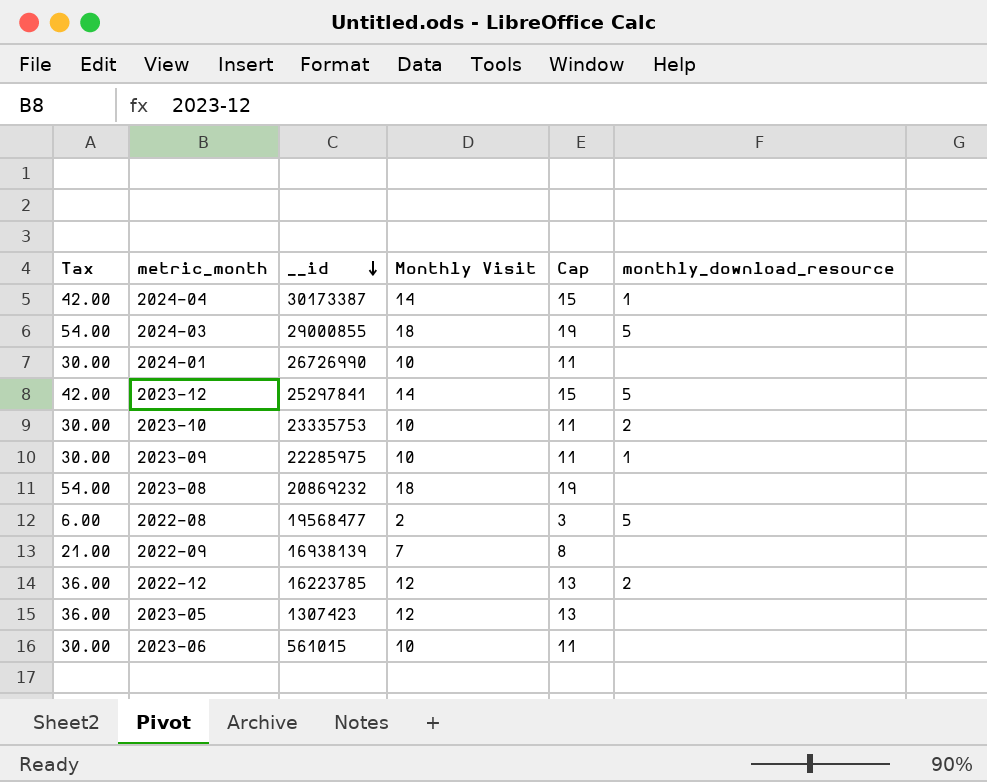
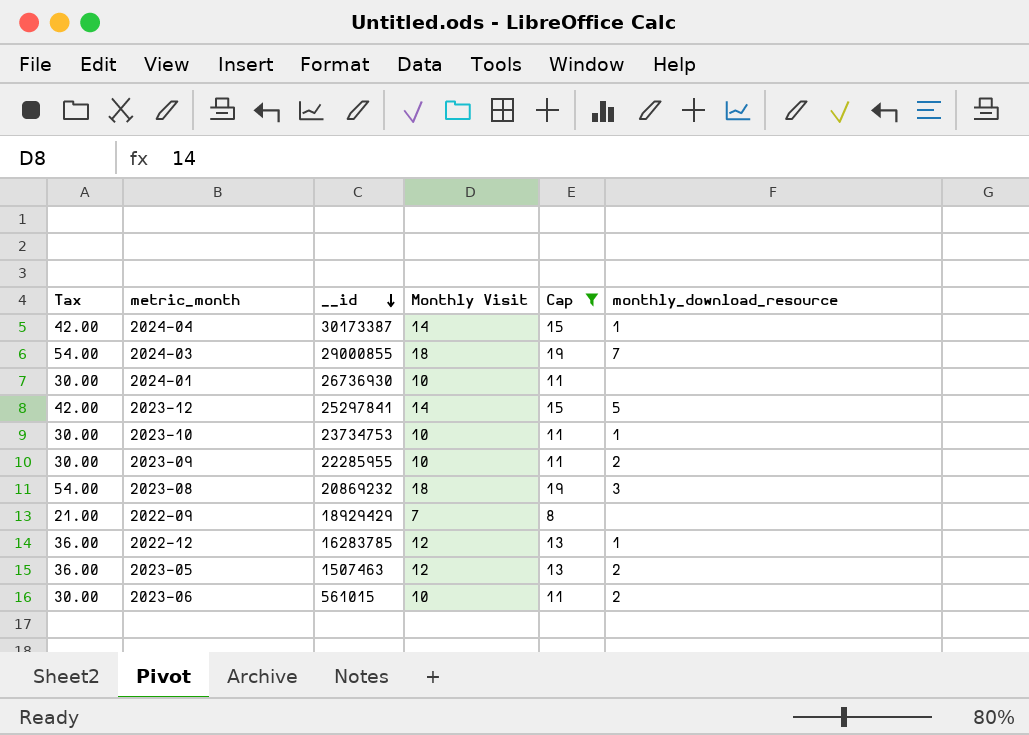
filter: none -> Cap != 3
2024-03 | monthly_download_resource: 5 -> 7
2024-01 | __id: 26726990 -> 26736930
2023-10 | __id: 23335753 -> 23734753
2023-10 | monthly_download_resource: 2 -> 1
2023-09 | __id: 22285975 -> 22285955
2023-09 | monthly_download_resource: 1 -> 2
2023-08 | monthly_download_resource: none -> 3
2022-09 | __id: 16938139 -> 18929429
2022-12 | __id: 16223785 -> 16283785
2022-12 | monthly_download_resource: 2 -> 1
2023-05 | __id: 1307423 -> 1507463
2023-05 | monthly_download_resource: none -> 2
2023-06 | monthly_download_resource: none -> 2

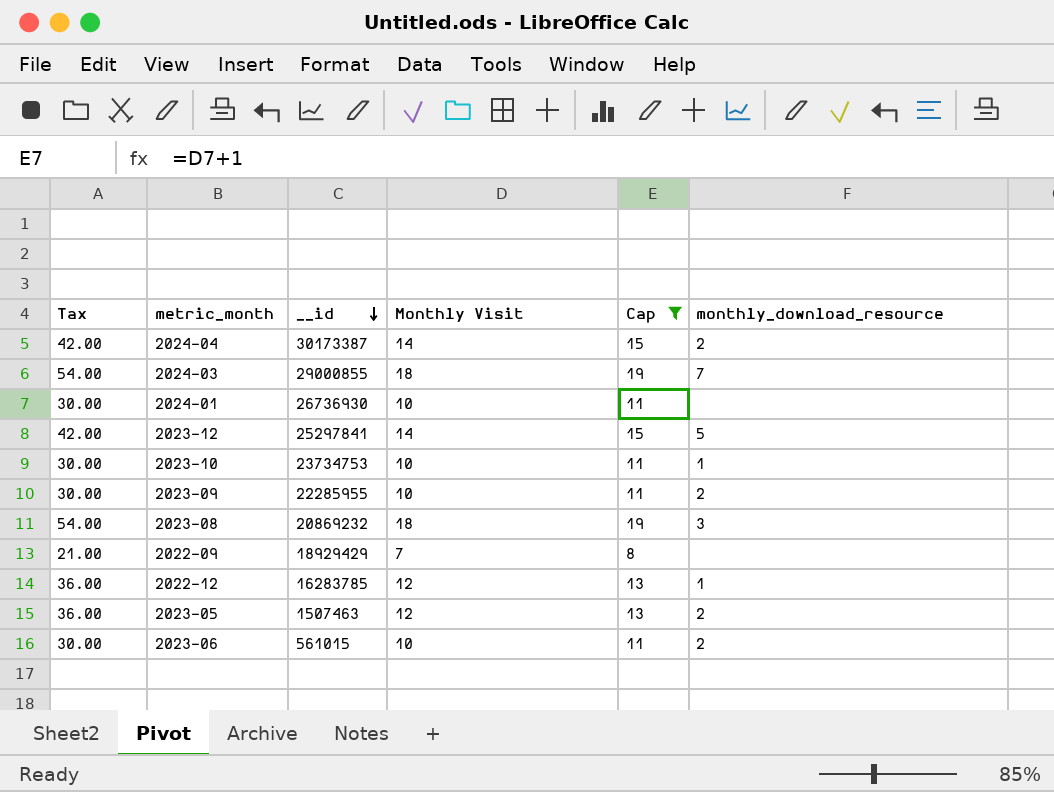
2024-04 | monthly_download_resource: 1 -> 2

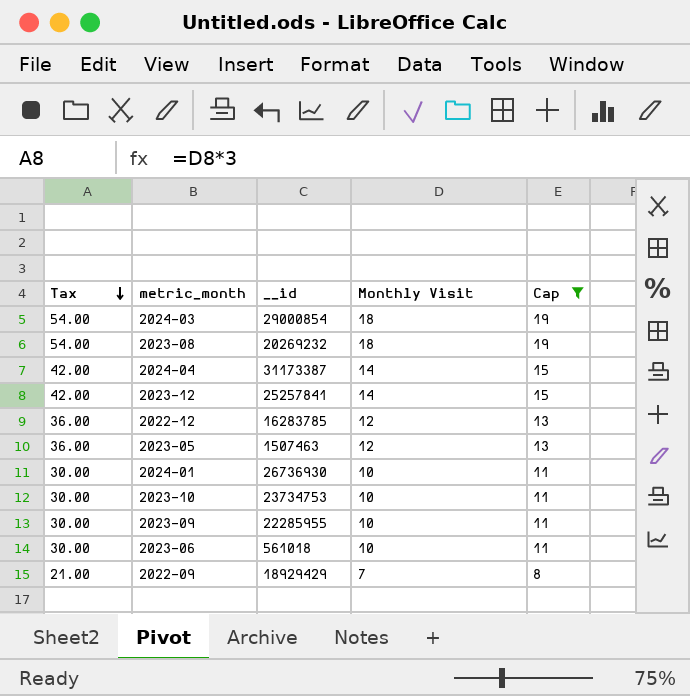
row order: __id descending -> Tax descending
column monthly_download_resource | position: 6 -> none
2024-03 | __id: 29000855 -> 29000854
2023-08 | __id: 20869232 -> 20269232
2024-04 | __id: 30173387 -> 31173387
2023-12 | __id: 25297841 -> 25257841
2023-06 | __id: 561015 -> 561018

